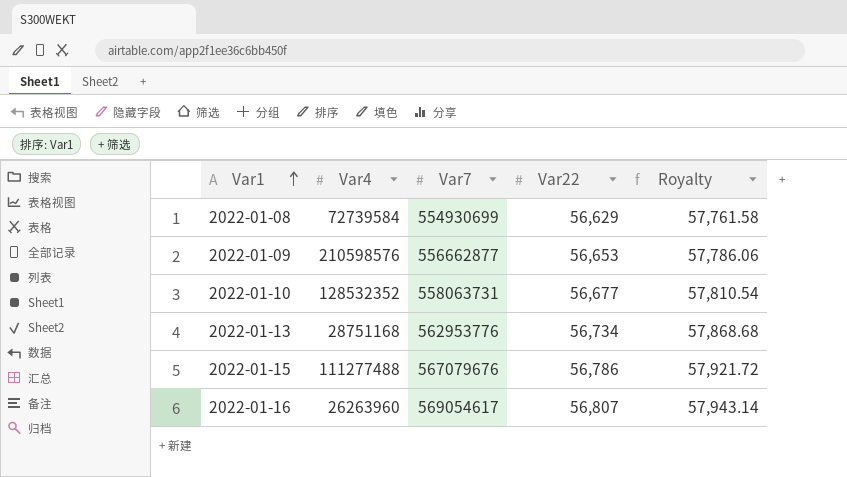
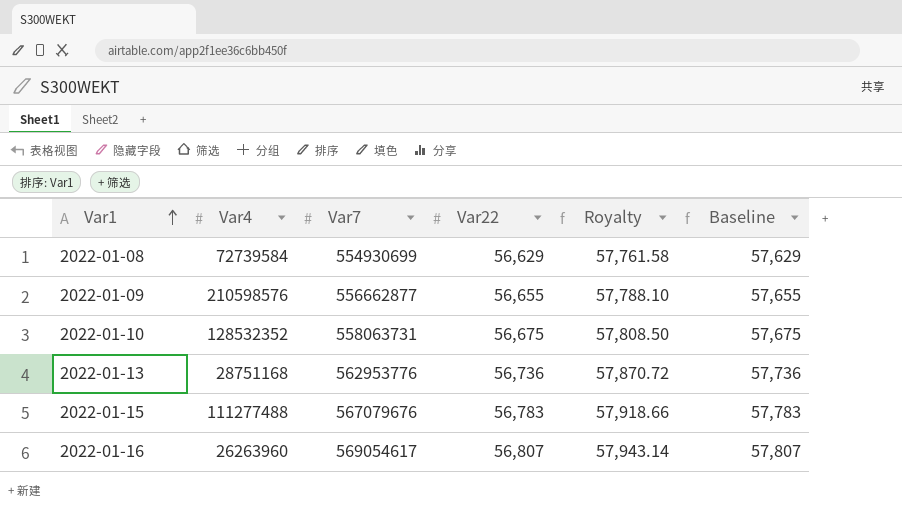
column Baseline | formula: none -> [Var22] + 1000
2022-01-09 | Var22: 56,653 -> 56,655
2022-01-09 | Royalty: 57,786.06 -> 57,788.10
2022-01-10 | Var22: 56,677 -> 56,675
2022-01-10 | Royalty: 57,810.54 -> 57,808.50
2022-01-13 | Var22: 56,734 -> 56,736
2022-01-13 | Royalty: 57,868.68 -> 57,870.72
2022-01-15 | Var22: 56,786 -> 56,783
2022-01-15 | Royalty: 57,921.72 -> 57,918.66

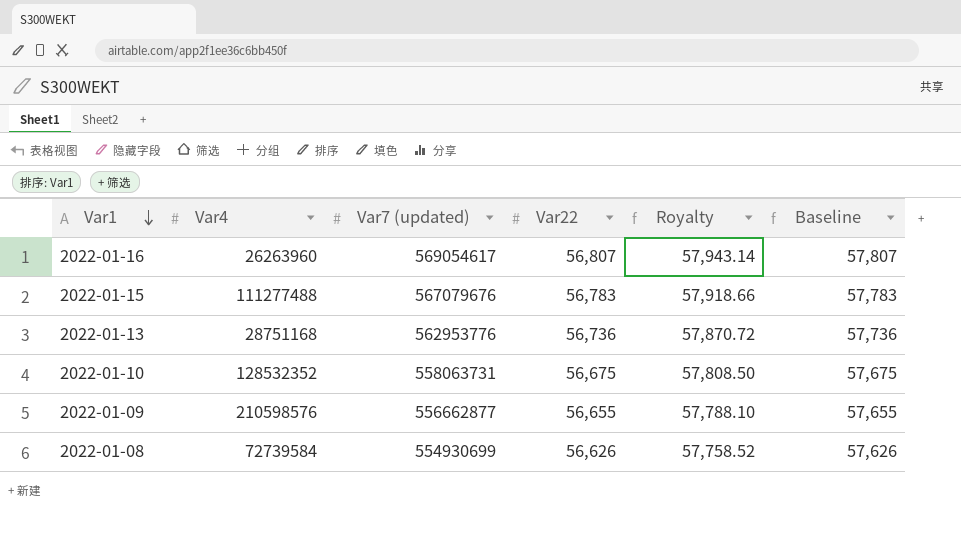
row order: Var1 ascending -> Var1 descending
column name: Var7 -> Var7 (updated)
2022-01-08 | Var22: 56,629 -> 56,626
2022-01-08 | Royalty: 57,761.58 -> 57,758.52
2022-01-08 | Baseline: 57,629 -> 57,626

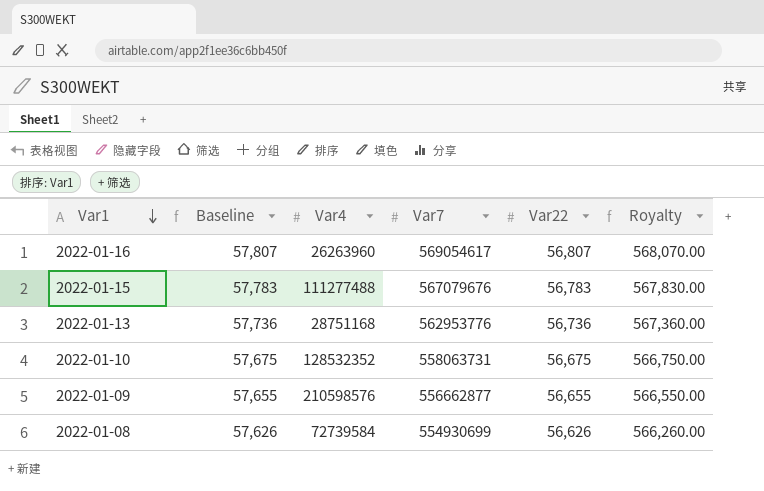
column Baseline | position: 6 -> 2
column name: Var7 (updated) -> Var7
column Royalty | formula: [Var22] * 1.02 -> [Var22] * 10

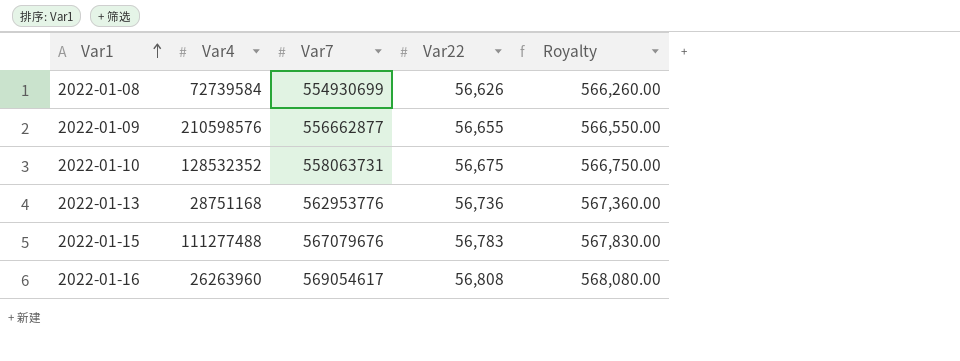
row order: Var1 descending -> Var1 ascending
column Baseline | formula: [Var22] + 1000 -> none
2022-01-16 | Var22: 56,807 -> 56,808
2022-01-16 | Royalty: 568,070.00 -> 568,080.00

